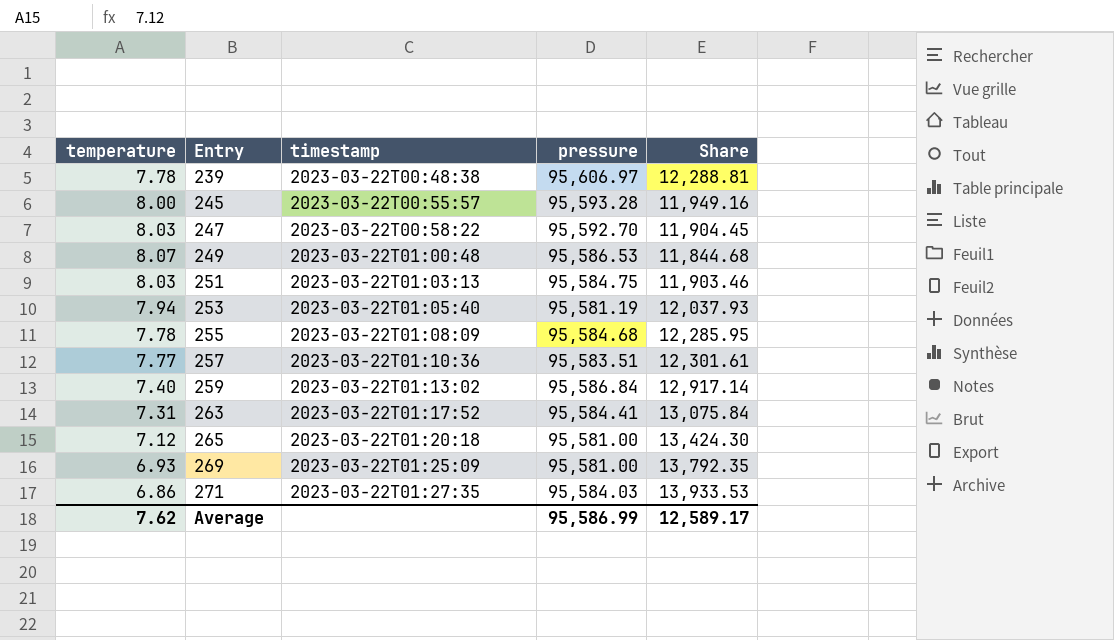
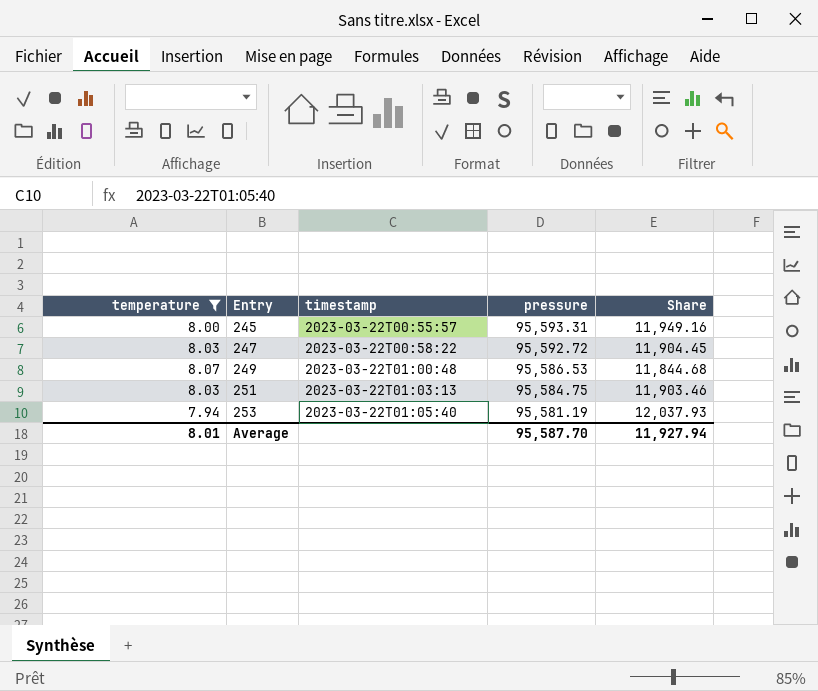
filter: none -> temperature >= 7.94
245 | pressure: 95,593.28 -> 95,593.31
247 | pressure: 95,592.70 -> 95,592.72
Average | temperature: 7.62 -> 8.01
Average | pressure: 95,586.99 -> 95,587.70
Average | Share: 12,589.17 -> 11,927.94

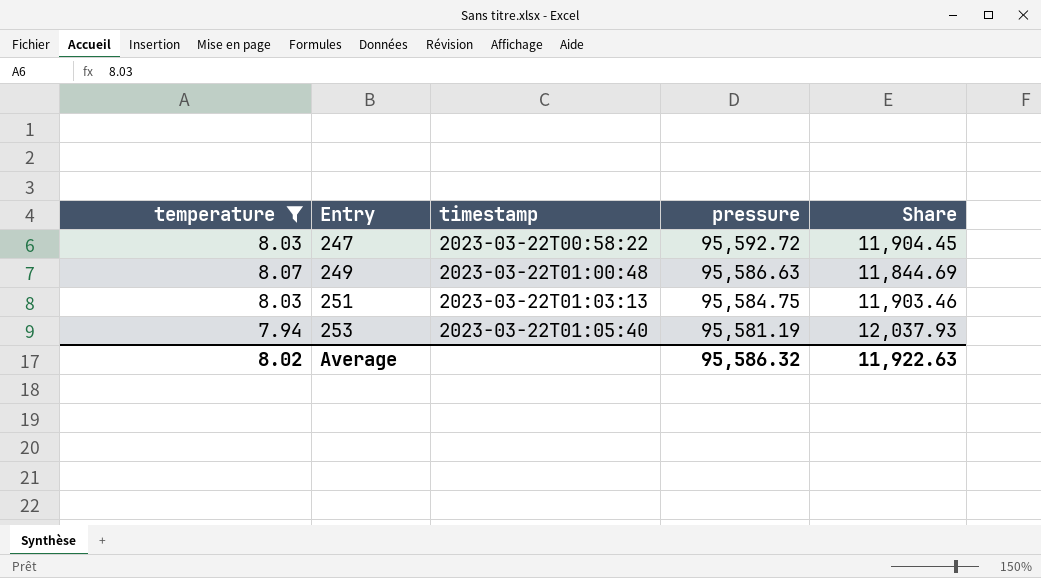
row 245: 8.00 | 2023-03-22T00:55:57 | 95,593.31 | 11,949.16 -> none
249 | pressure: 95,586.53 -> 95,586.63
249 | Share: 11,844.68 -> 11,844.69
Average | temperature: 8.01 -> 8.02
Average | pressure: 95,587.70 -> 95,586.32
Average | Share: 11,927.94 -> 11,922.63

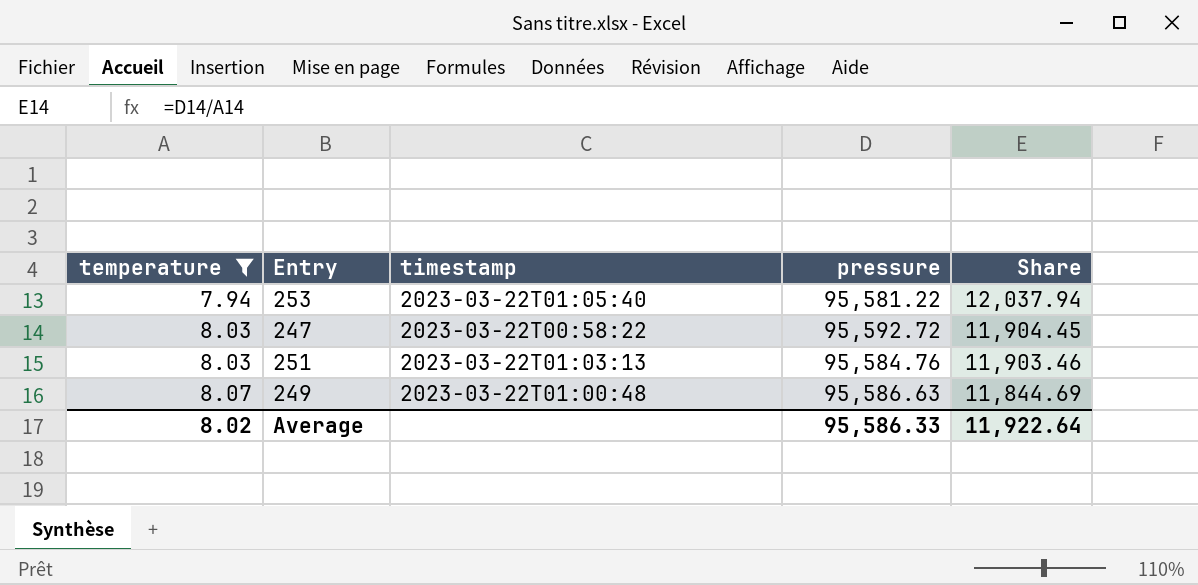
row order: Entry ascending -> temperature ascending
253 | pressure: 95,581.19 -> 95,581.22
253 | Share: 12,037.93 -> 12,037.94
251 | pressure: 95,584.75 -> 95,584.76
Average | pressure: 95,586.32 -> 95,586.33
Average | Share: 11,922.63 -> 11,922.64

